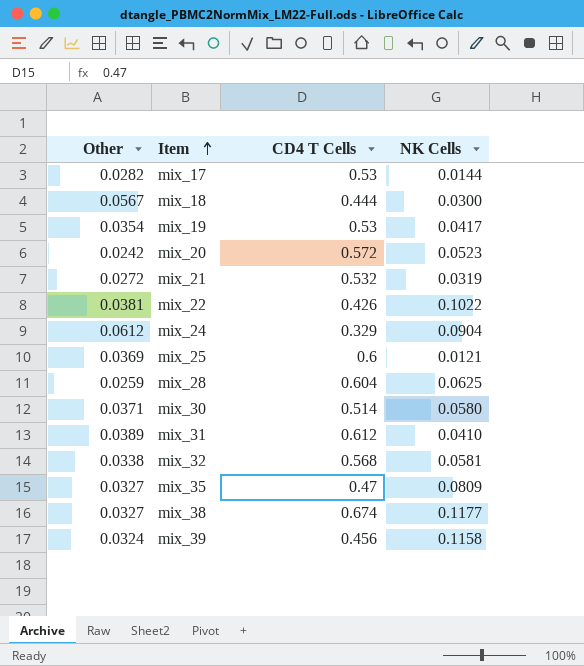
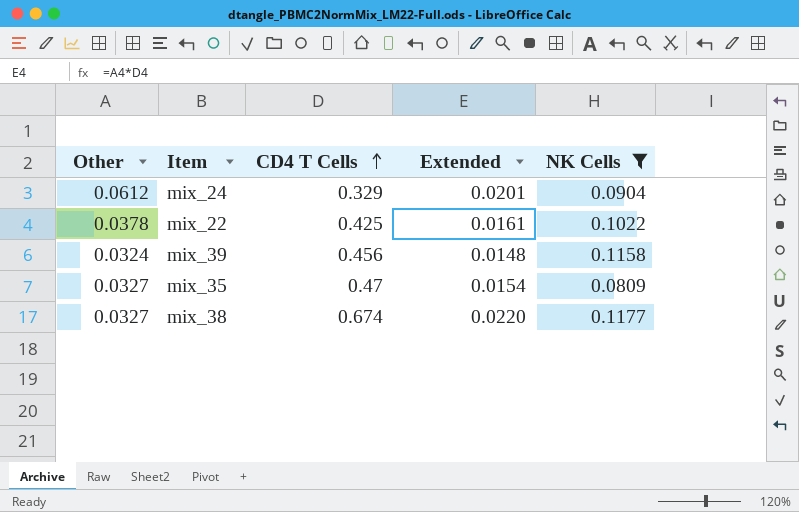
filter: none -> NK Cells >= 0.0809
row order: Item ascending -> CD4 T Cells ascending
column Extended | formula: none -> [Other] * [CD4 T Cells]
mix_22 | Other: 0.0381 -> 0.0378
mix_22 | CD4 T Cells: 0.426 -> 0.425

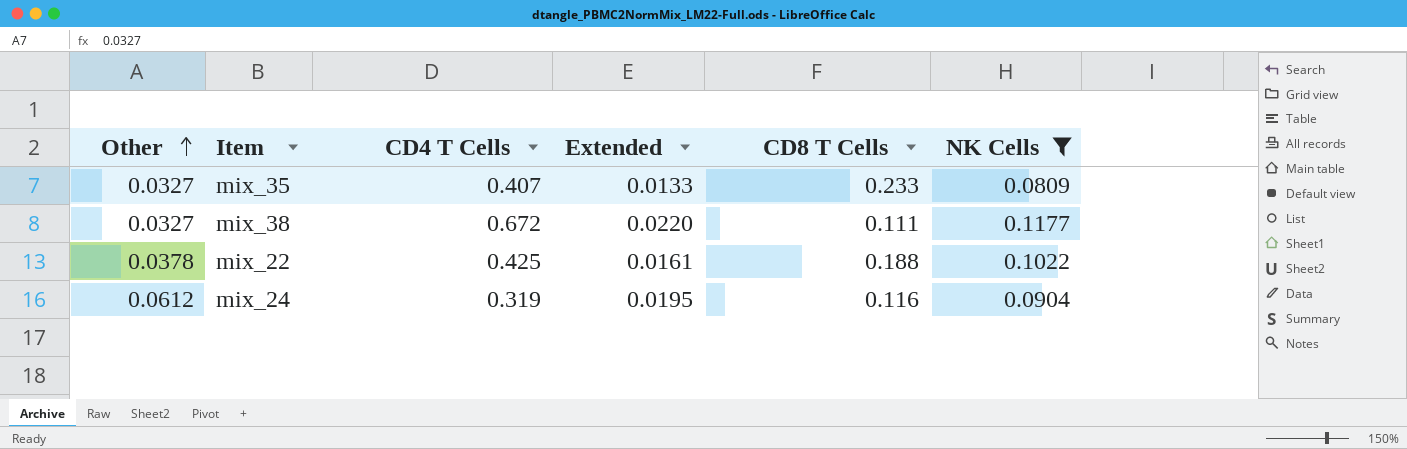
row order: CD4 T Cells ascending -> Other ascending
column CD8 T Cells | position: none -> 5
row mix_39: 0.0324 | 0.456 | 0.0148 | 0.1158 -> none
mix_35 | CD4 T Cells: 0.47 -> 0.407
mix_35 | Extended: 0.0154 -> 0.0133
mix_38 | CD4 T Cells: 0.674 -> 0.672
mix_24 | CD4 T Cells: 0.329 -> 0.319
mix_24 | Extended: 0.0201 -> 0.0195

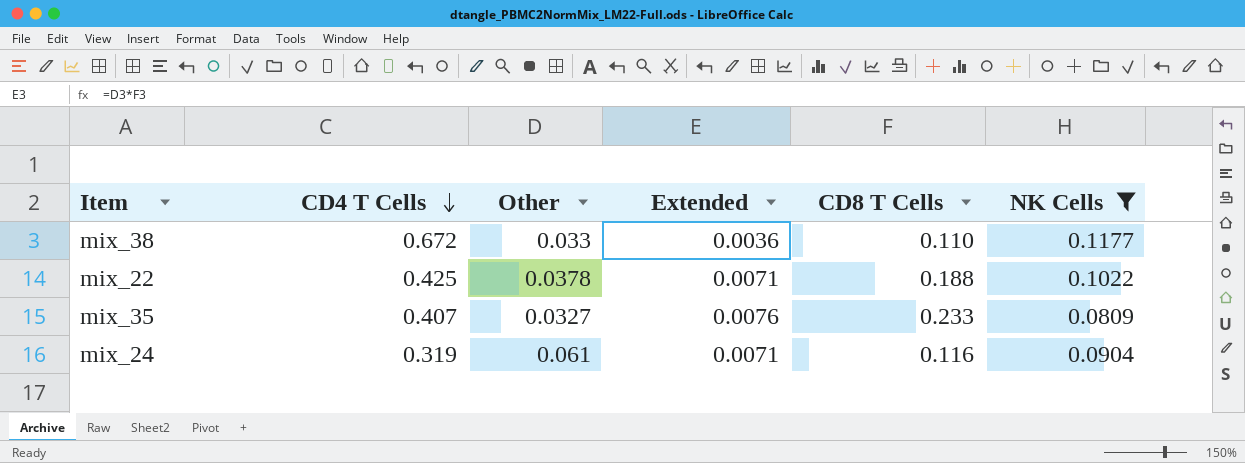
row order: Other ascending -> CD4 T Cells descending
column Other | position: 1 -> 3
column Extended | formula: [Other] * [CD4 T Cells] -> [Other] * [CD8 T Cells]
mix_38 | Other: 0.0327 -> 0.033
mix_38 | CD8 T Cells: 0.111 -> 0.110
mix_24 | Other: 0.0612 -> 0.061

